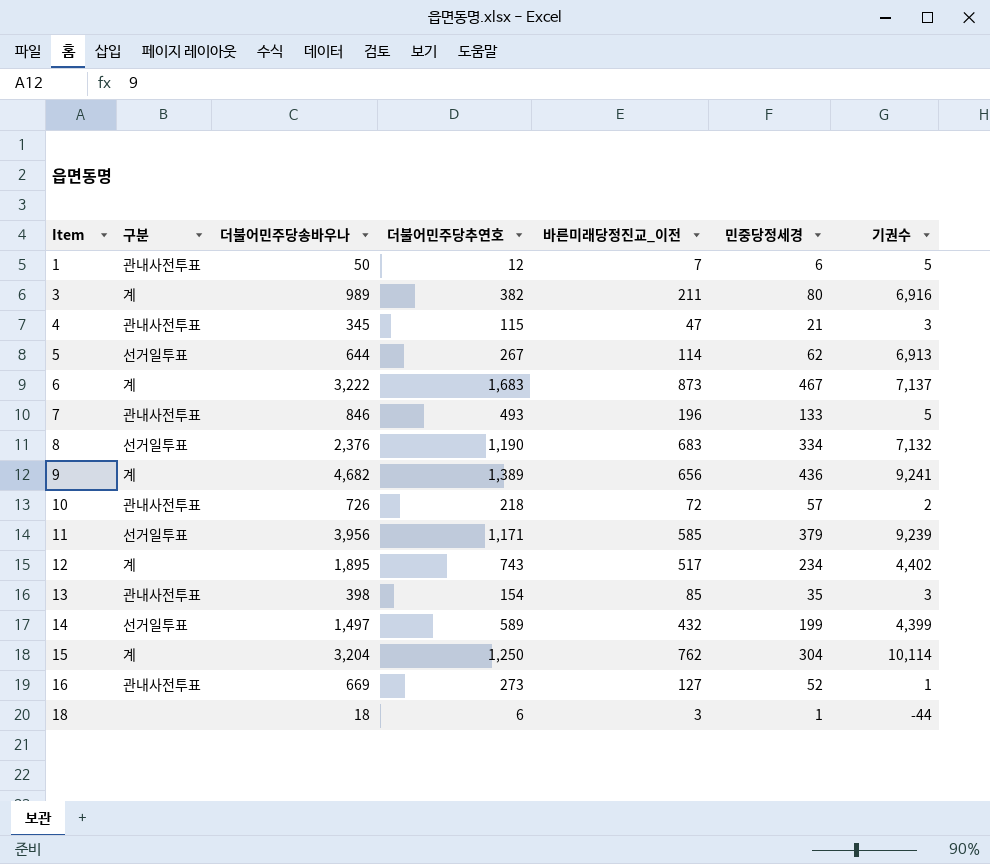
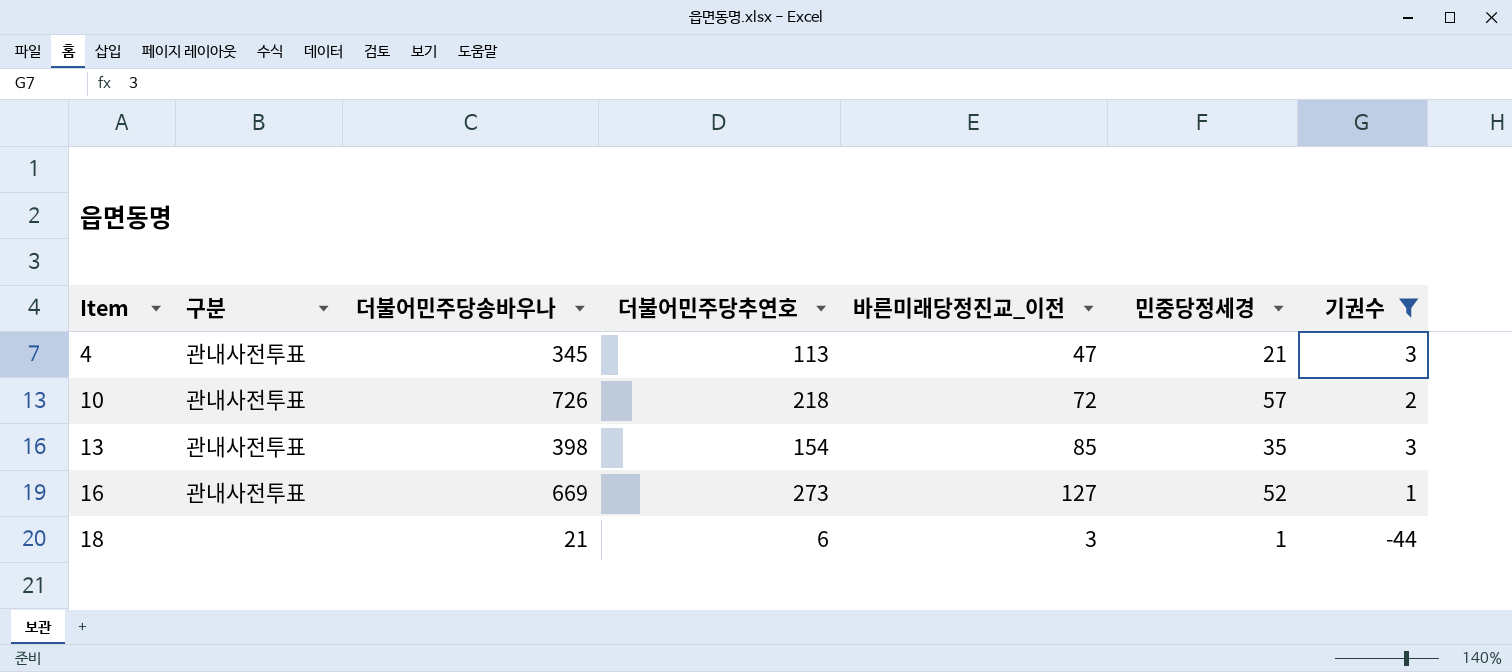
filter: none -> 기권수 <= 3
4 | 더불어민주당추연호: 115 -> 113
18 | 더불어민주당송바우나: 18 -> 21

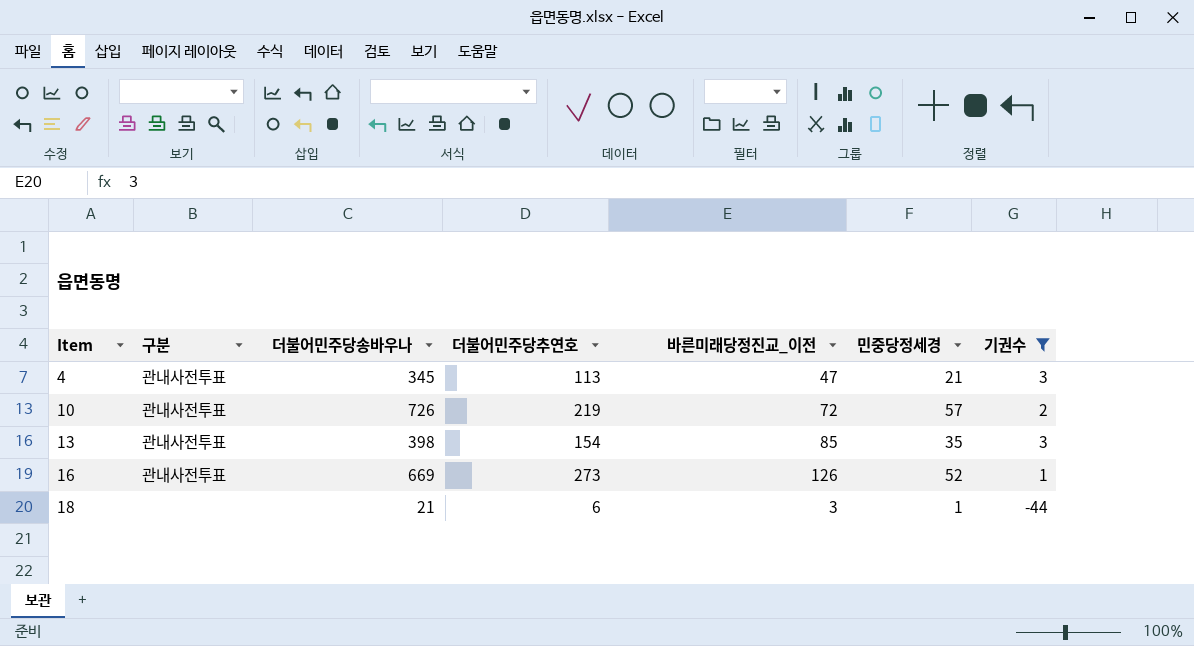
10 | 더불어민주당추연호: 218 -> 219
16 | 바른미래당정진교_이전: 127 -> 126

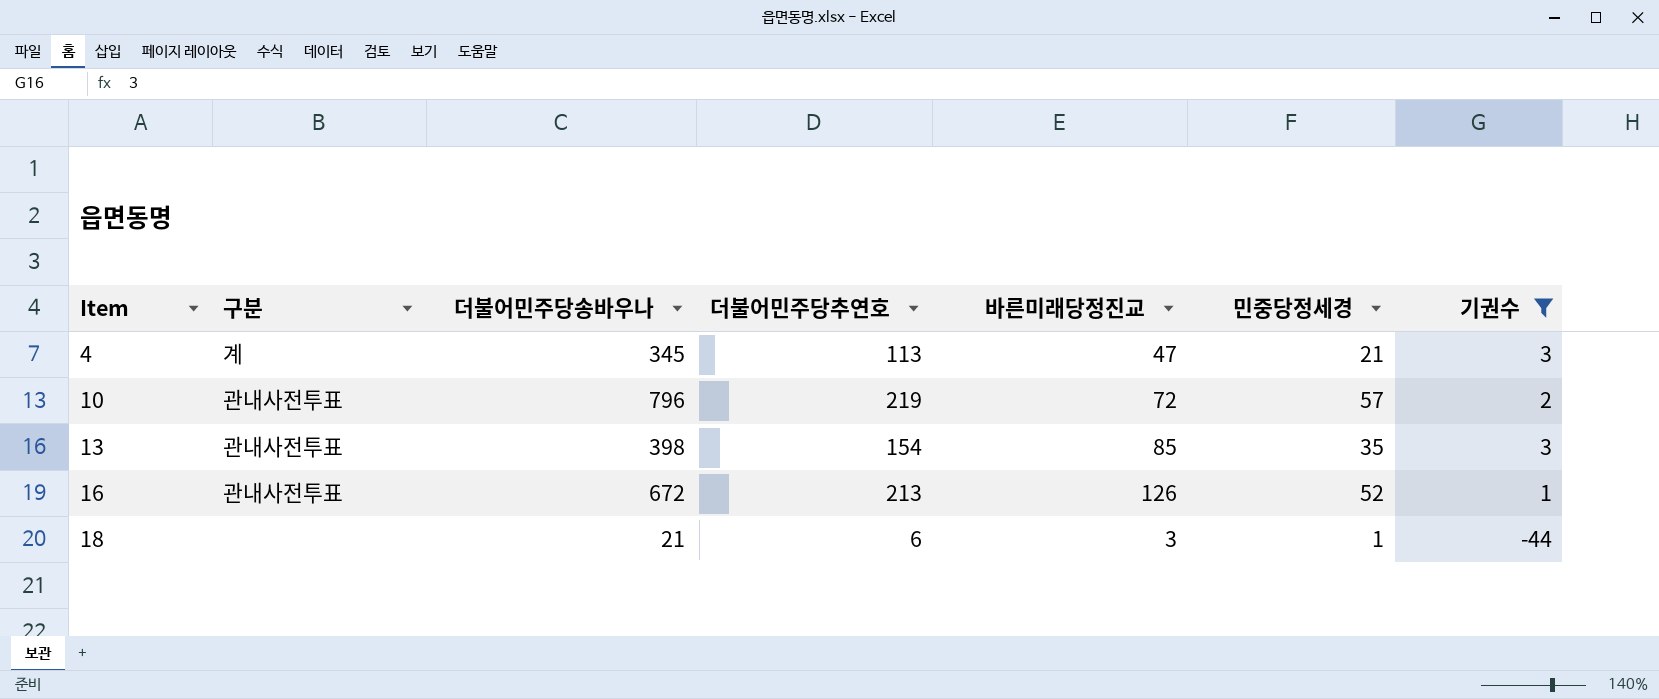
column name: 바른미래당정진교_이전 -> 바른미래당정진교
4 | 구분: 관내사전투표 -> 계
10 | 더불어민주당송바우나: 726 -> 796
16 | 더불어민주당송바우나: 669 -> 672
16 | 더불어민주당추연호: 273 -> 213

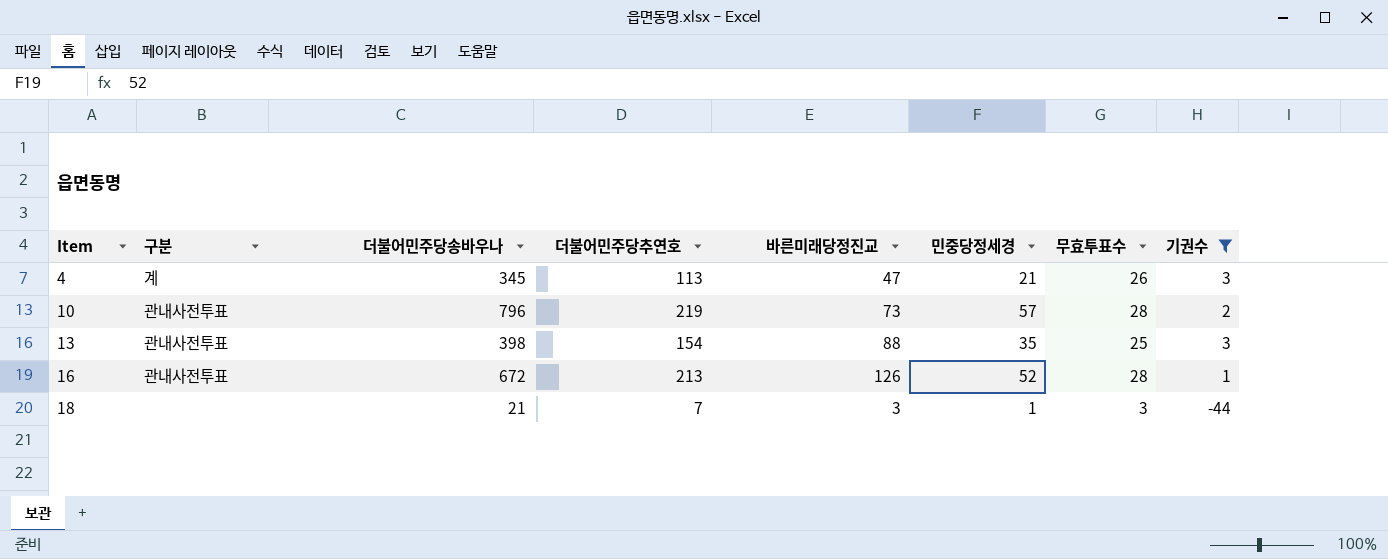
column 무효투표수 | position: none -> 7
10 | 바른미래당정진교: 72 -> 73
13 | 바른미래당정진교: 85 -> 88
18 | 더불어민주당추연호: 6 -> 7

